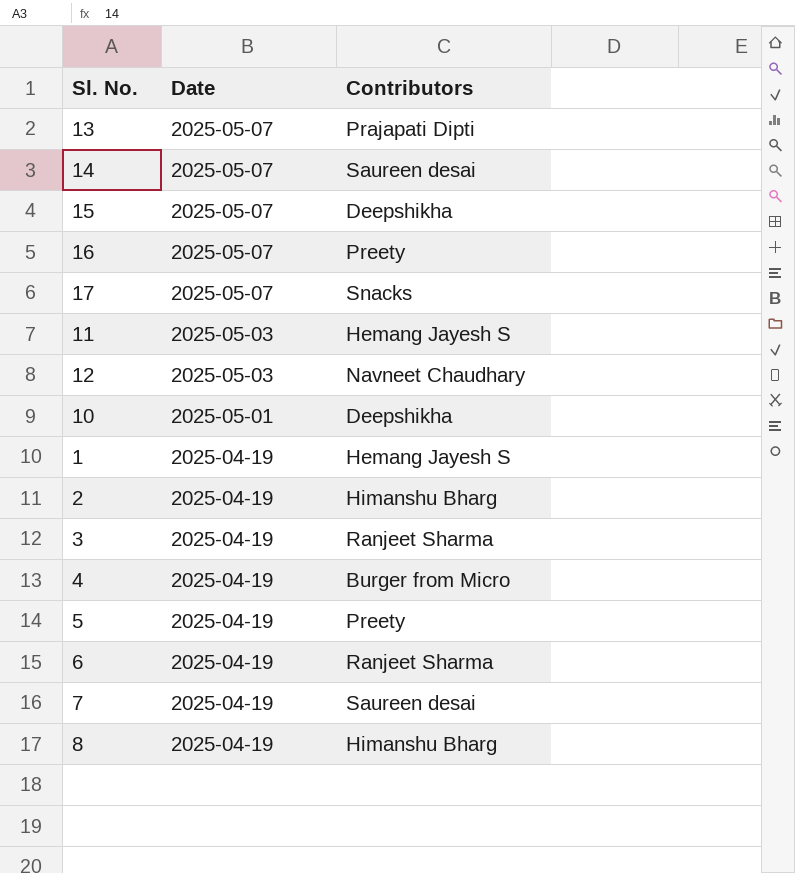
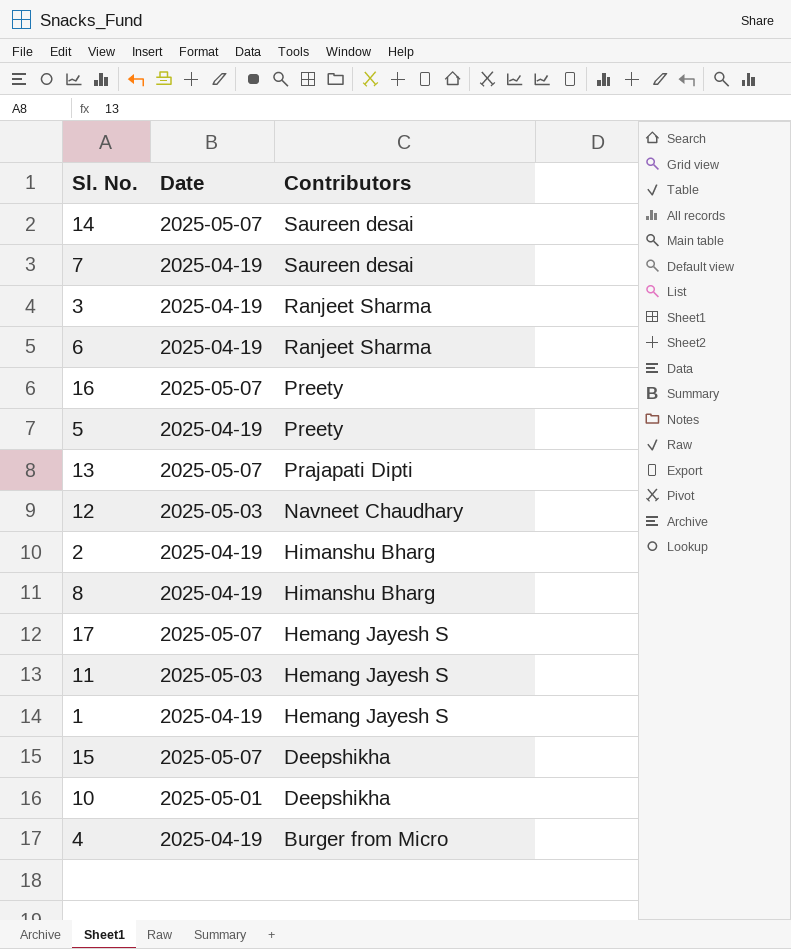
row order: Date descending -> Contributors descending
17 | Contributors: Snacks -> Hemang Jayesh S

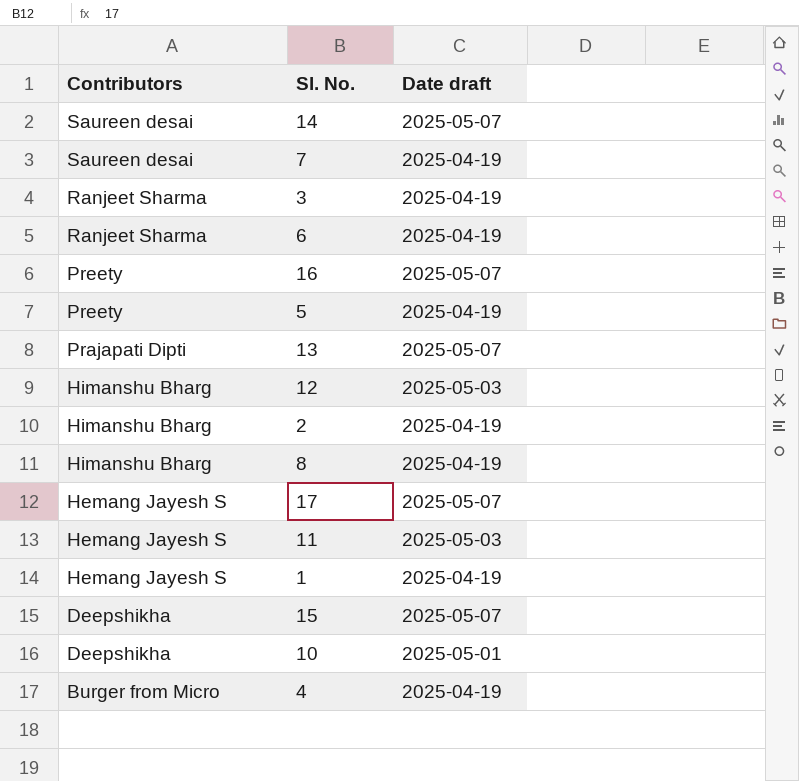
column Contributors | position: 3 -> 1
column name: Date -> Date draft
12 | Contributors: Navneet Chaudhary -> Himanshu Bharg

